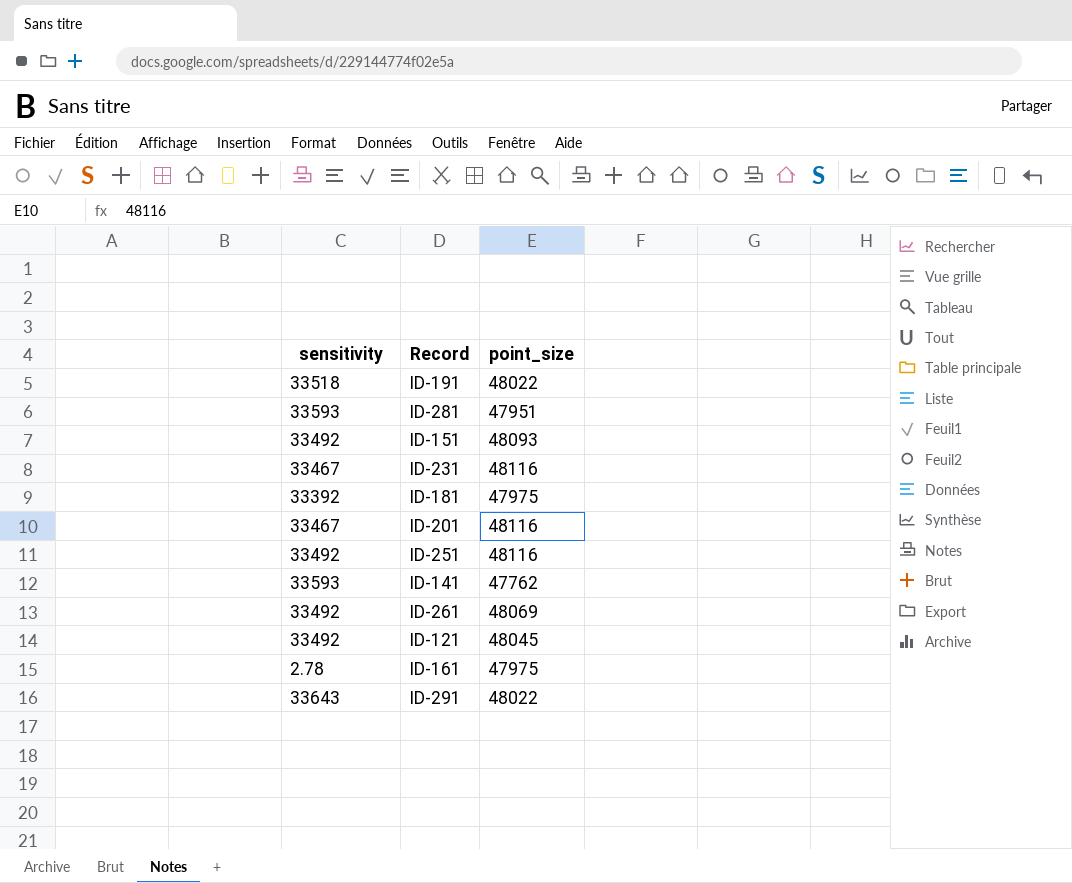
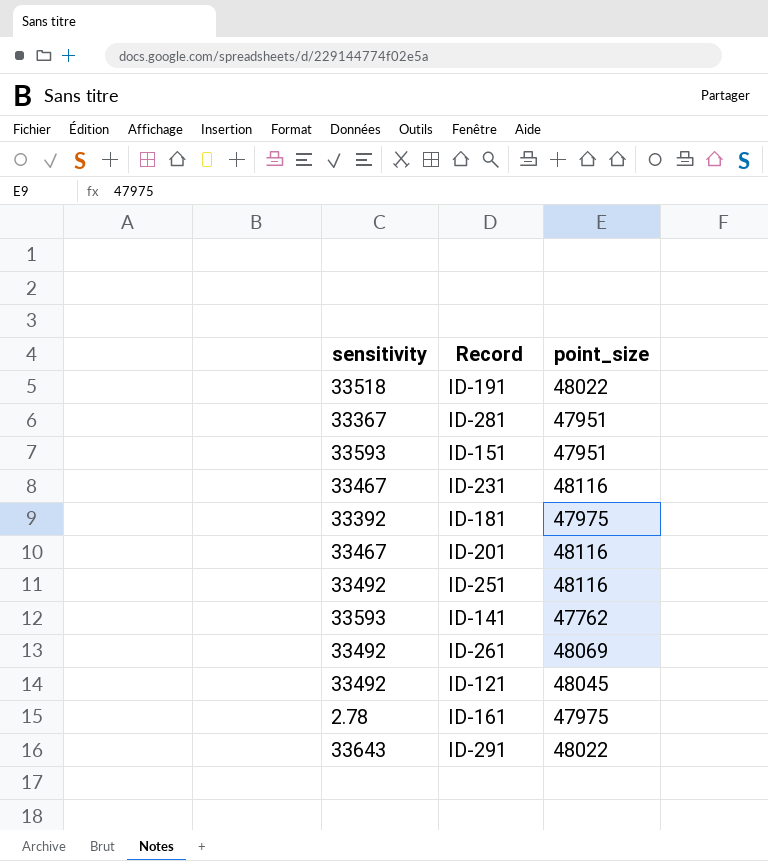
ID-281 | sensitivity: 33593 -> 33367
ID-151 | sensitivity: 33492 -> 33593
ID-151 | point_size: 48093 -> 47951

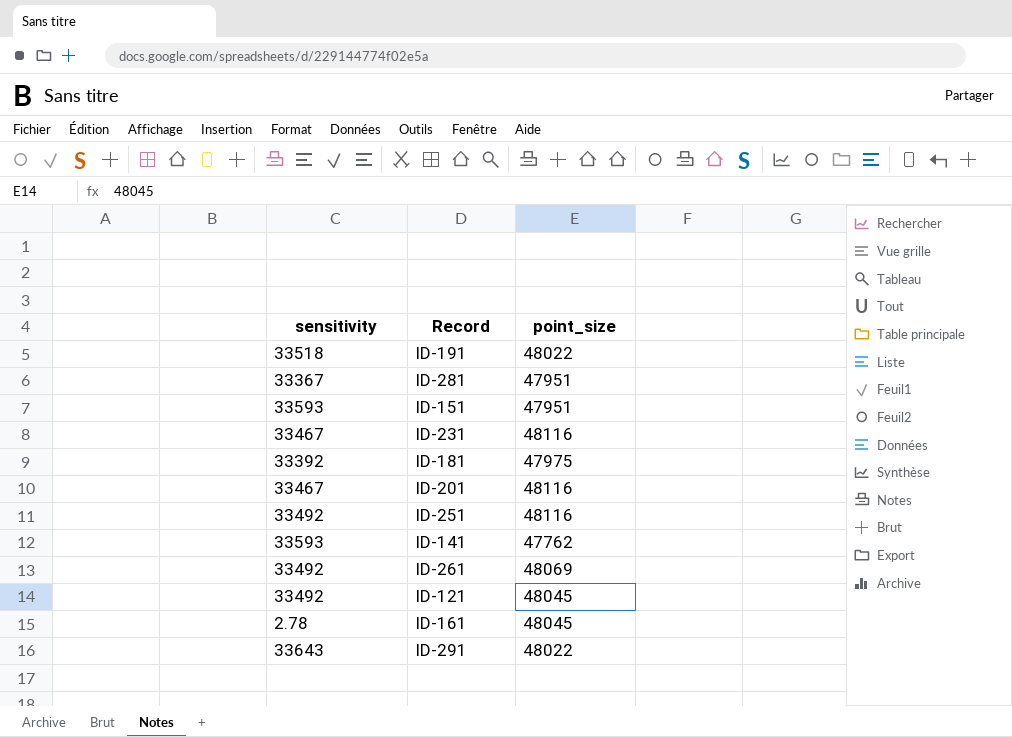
ID-161 | point_size: 47975 -> 48045

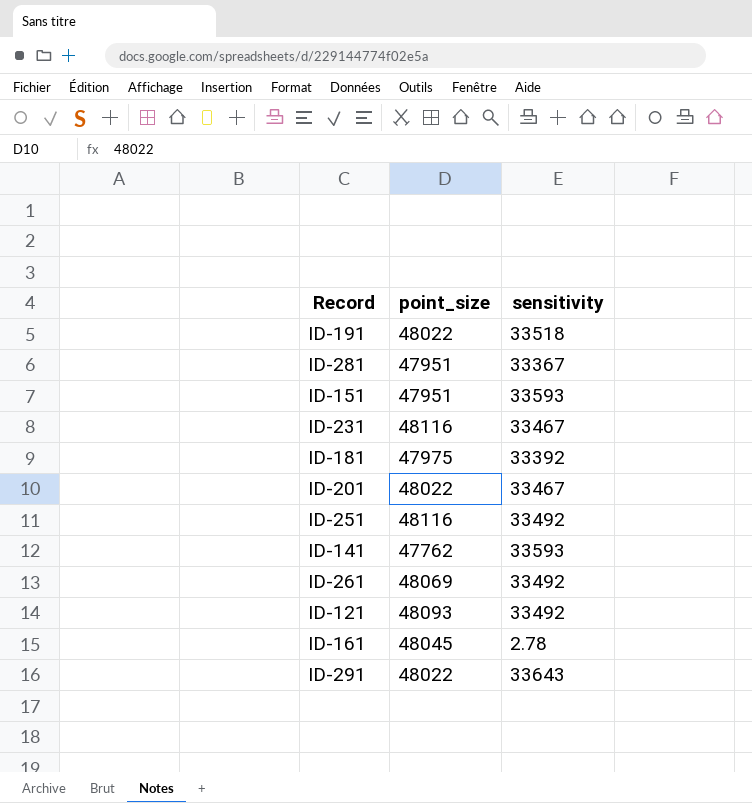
column sensitivity | position: 1 -> 3
ID-201 | point_size: 48116 -> 48022
ID-121 | point_size: 48045 -> 48093

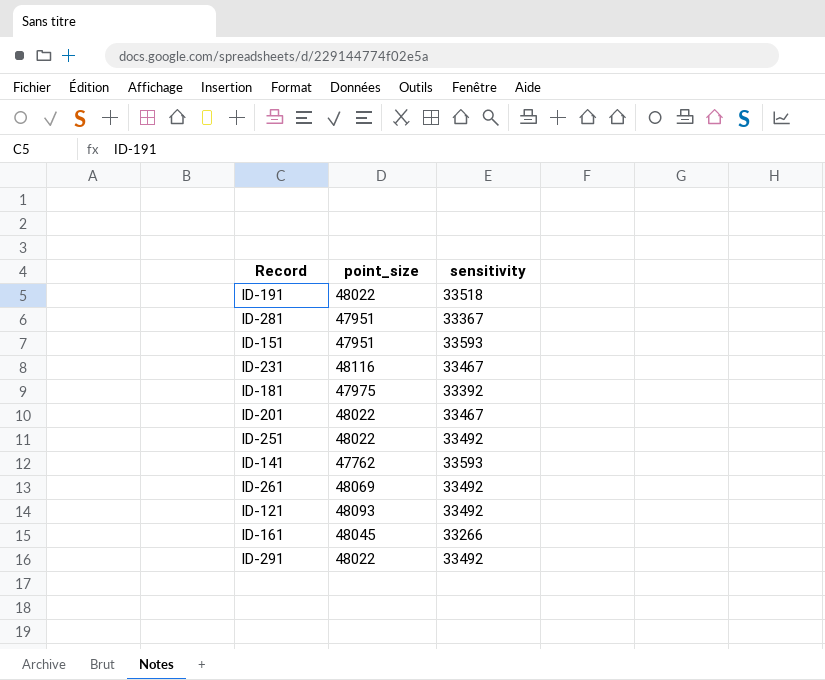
ID-251 | point_size: 48116 -> 48022
ID-161 | sensitivity: 2.78 -> 33266
ID-291 | sensitivity: 33643 -> 33492

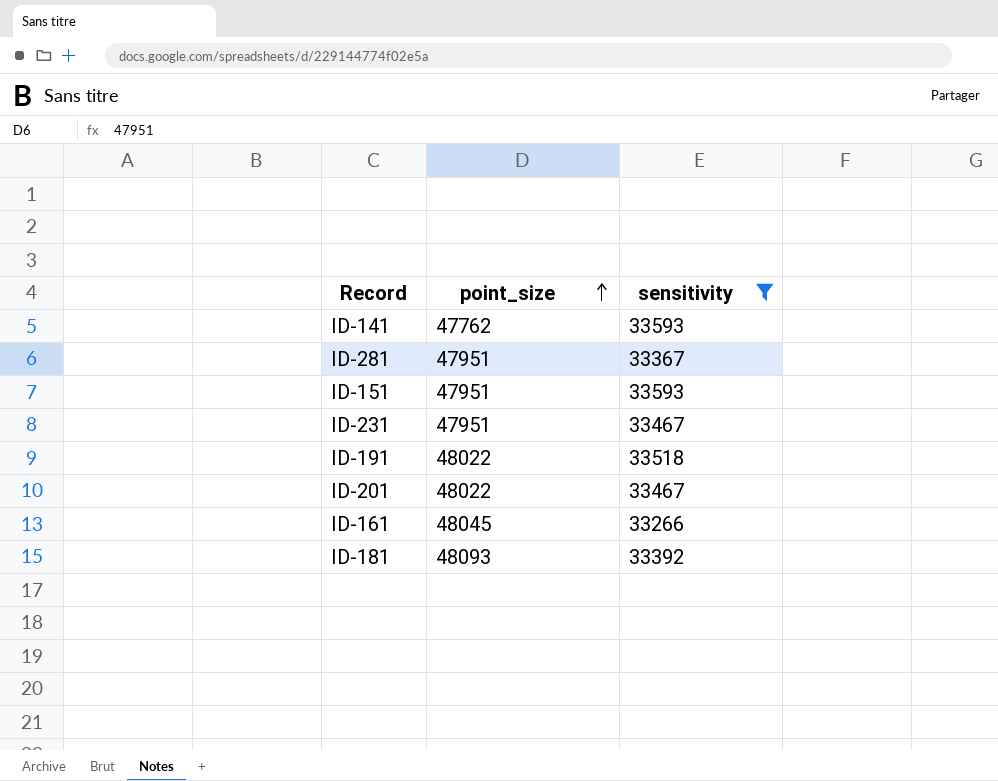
filter: none -> sensitivity != 33492
row order: none -> point_size ascending
ID-231 | point_size: 48116 -> 47951
ID-181 | point_size: 47975 -> 48093

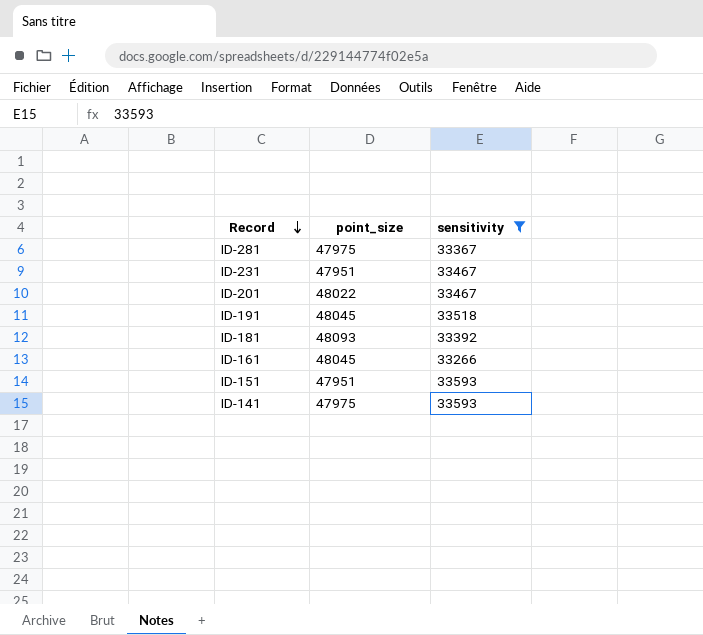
row order: point_size ascending -> Record descending
ID-281 | point_size: 47951 -> 47975
ID-191 | point_size: 48022 -> 48045
ID-141 | point_size: 47762 -> 47975

